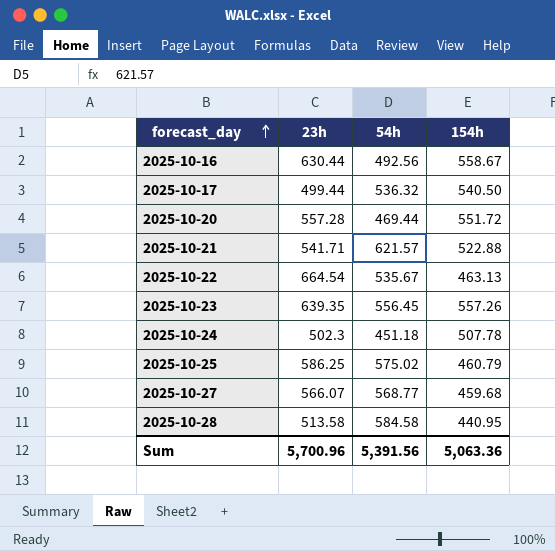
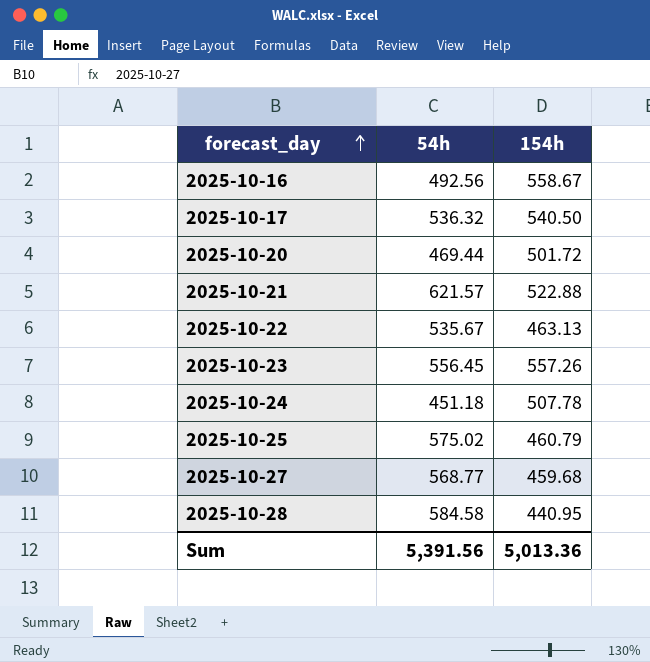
column 23h | position: 2 -> none
2025-10-20 | 154h: 551.72 -> 501.72
Sum | 154h: 5,063.36 -> 5,013.36

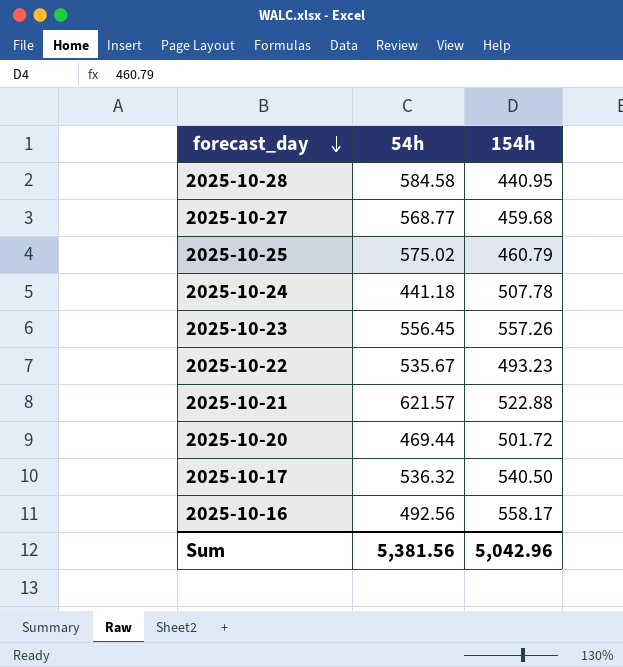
row order: forecast_day ascending -> forecast_day descending
2025-10-24 | 54h: 451.18 -> 441.18
2025-10-22 | 154h: 463.13 -> 493.23
2025-10-16 | 154h: 558.67 -> 558.17
Sum | 54h: 5,391.56 -> 5,381.56
Sum | 154h: 5,013.36 -> 5,042.96

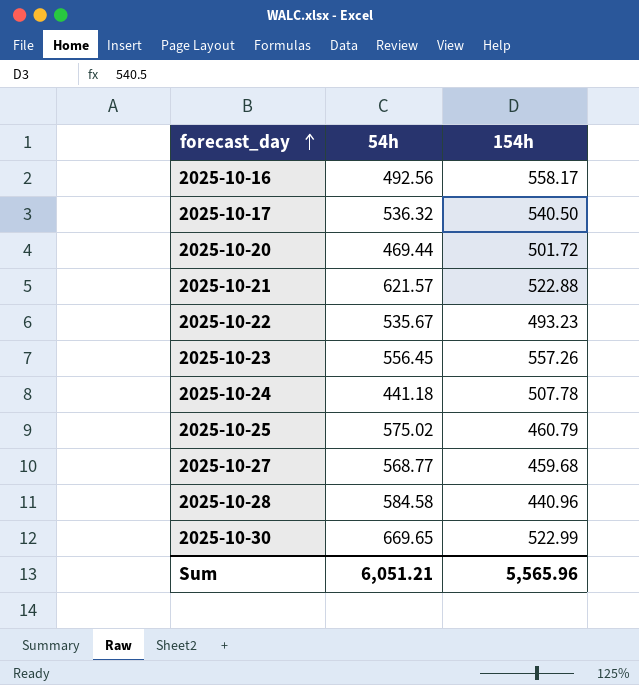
row order: forecast_day descending -> forecast_day ascending
2025-10-28 | 154h: 440.95 -> 440.96
row 2025-10-30: none -> 669.65 | 522.99
Sum | 54h: 5,381.56 -> 6,051.21
Sum | 154h: 5,042.96 -> 5,565.96

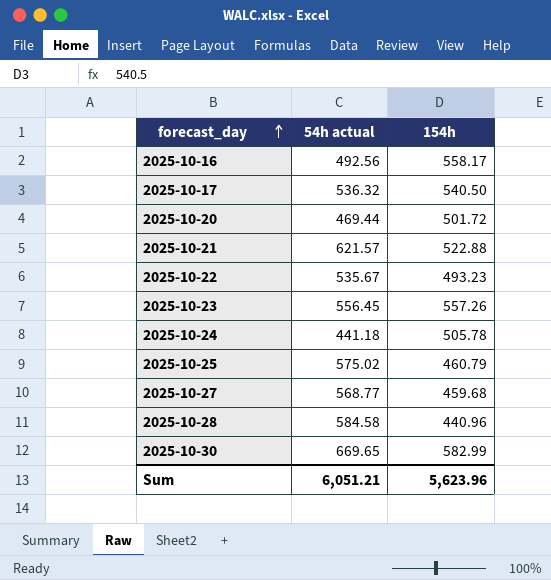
column name: 54h -> 54h actual
2025-10-24 | 154h: 507.78 -> 505.78
2025-10-30 | 154h: 522.99 -> 582.99
Sum | 154h: 5,565.96 -> 5,623.96

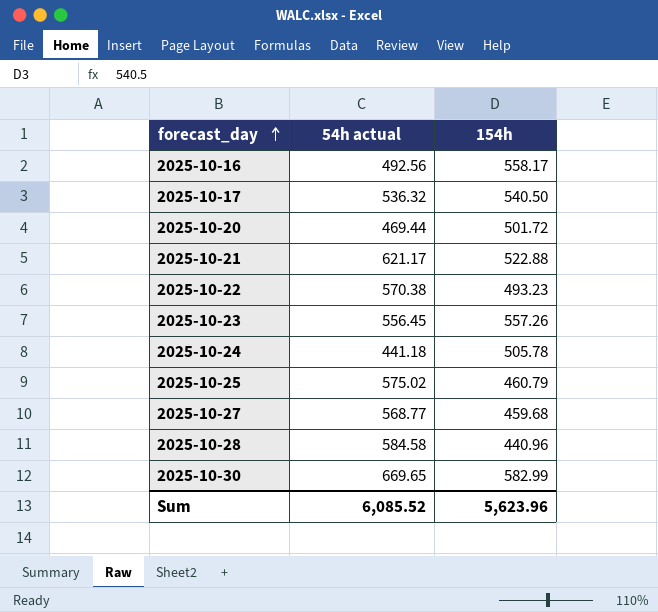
2025-10-21 | 54h actual: 621.57 -> 621.17
2025-10-22 | 54h actual: 535.67 -> 570.38
Sum | 54h actual: 6,051.21 -> 6,085.52

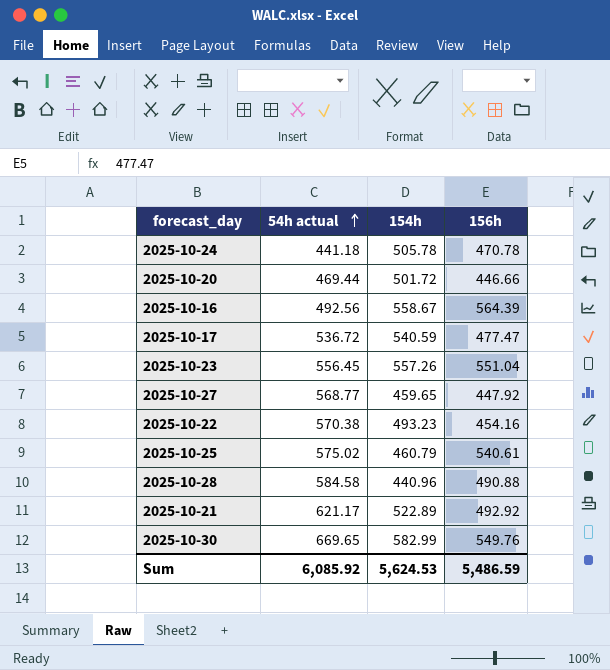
row order: forecast_day ascending -> 54h actual ascending
column 156h | position: none -> 4
2025-10-16 | 154h: 558.17 -> 558.67
2025-10-17 | 54h actual: 536.32 -> 536.72
2025-10-17 | 154h: 540.50 -> 540.59
2025-10-27 | 154h: 459.68 -> 459.65
2025-10-21 | 154h: 522.88 -> 522.89
Sum | 54h actual: 6,085.52 -> 6,085.92
Sum | 154h: 5,623.96 -> 5,624.53

